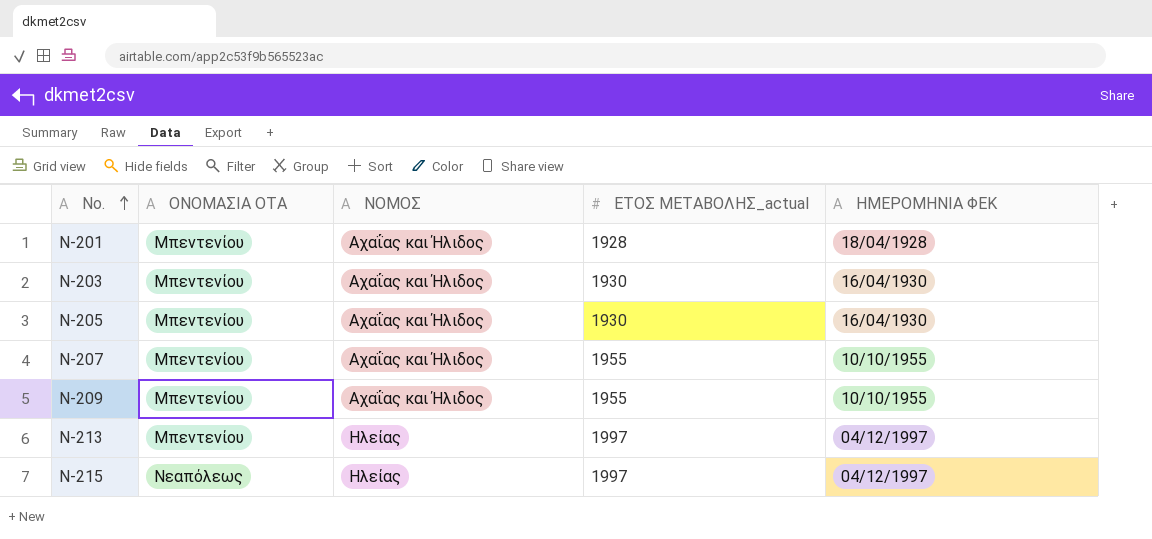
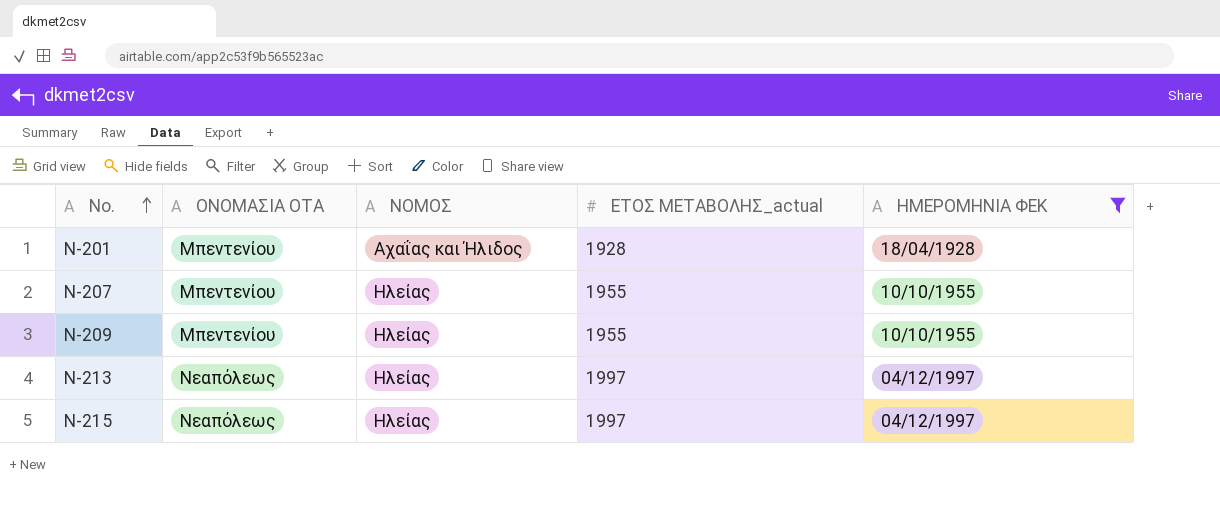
filter: none -> ΗΜΕΡΟΜΗΝΙΑ ΦΕΚ != 16/04/1930
N-207 | ΝΟΜΟΣ: Αχαΐας και Ήλιδος -> Ηλείας
N-209 | ΝΟΜΟΣ: Αχαΐας και Ήλιδος -> Ηλείας
N-213 | ΟΝΟΜΑΣΙΑ ΟΤΑ: Μπεντενίου -> Νεαπόλεως

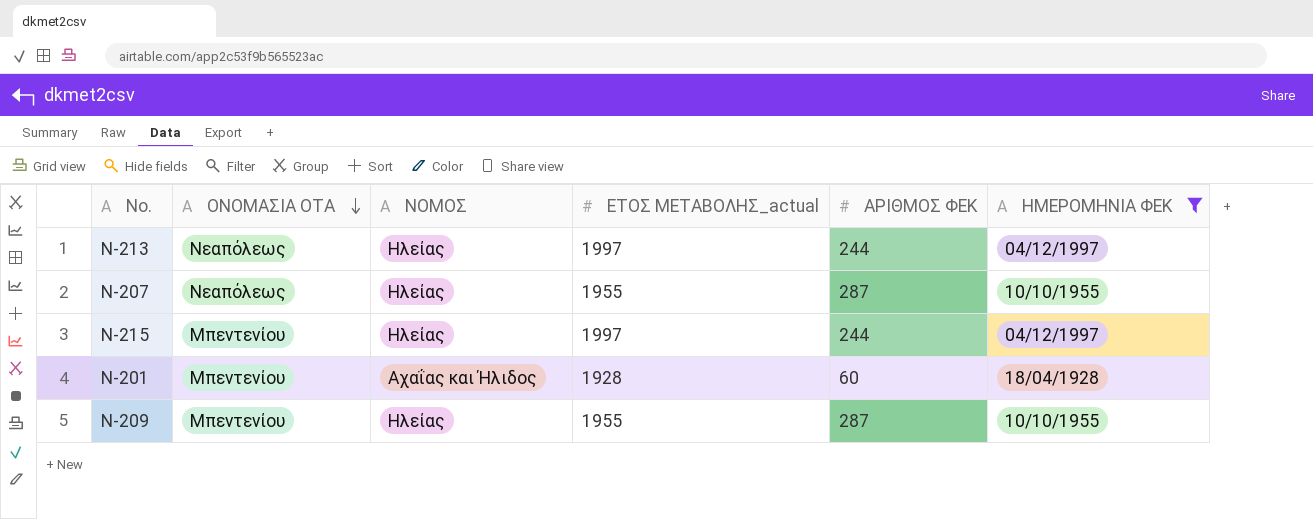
row order: No. ascending -> ΟΝΟΜΑΣΙΑ ΟΤΑ descending
column ΑΡΙΘΜΟΣ ΦΕΚ | position: none -> 5
N-207 | ΟΝΟΜΑΣΙΑ ΟΤΑ: Μπεντενίου -> Νεαπόλεως
N-215 | ΟΝΟΜΑΣΙΑ ΟΤΑ: Νεαπόλεως -> Μπεντενίου

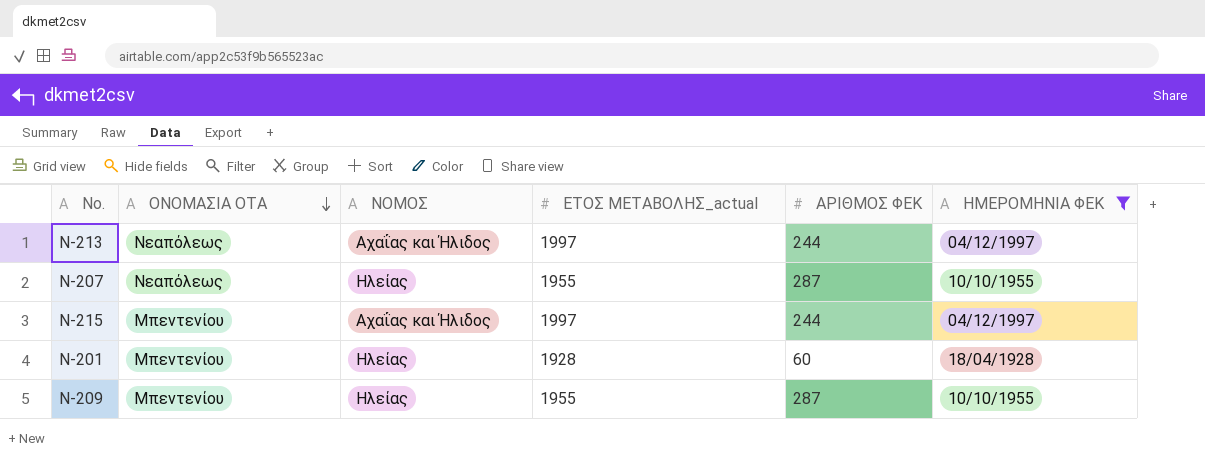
N-213 | ΝΟΜΟΣ: Ηλείας -> Αχαΐας και Ήλιδος
N-215 | ΝΟΜΟΣ: Ηλείας -> Αχαΐας και Ήλιδος
N-201 | ΝΟΜΟΣ: Αχαΐας και Ήλιδος -> Ηλείας

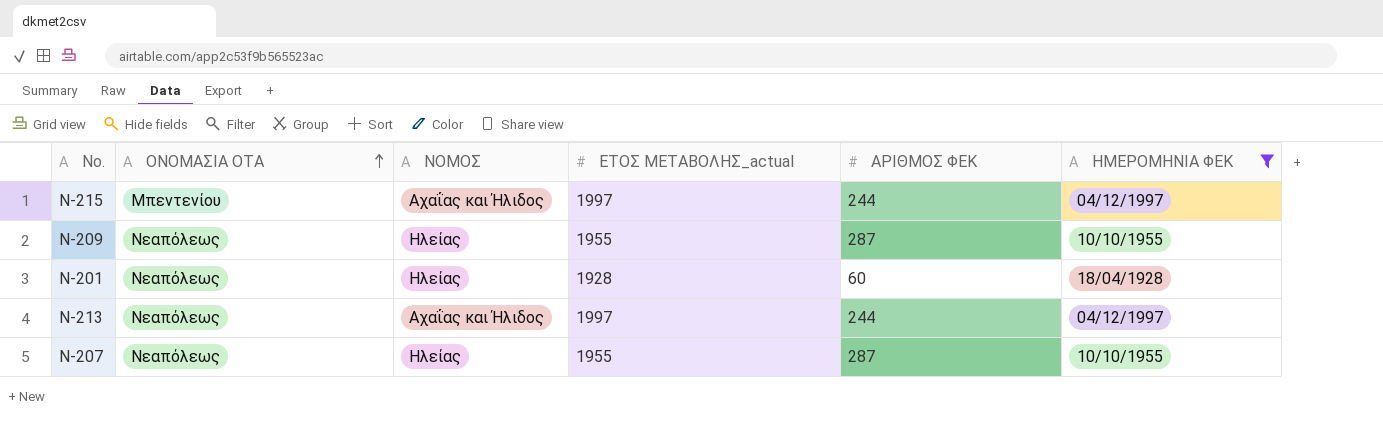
row order: ΟΝΟΜΑΣΙΑ ΟΤΑ descending -> ΟΝΟΜΑΣΙΑ ΟΤΑ ascending
N-209 | ΟΝΟΜΑΣΙΑ ΟΤΑ: Μπεντενίου -> Νεαπόλεως
N-201 | ΟΝΟΜΑΣΙΑ ΟΤΑ: Μπεντενίου -> Νεαπόλεως

